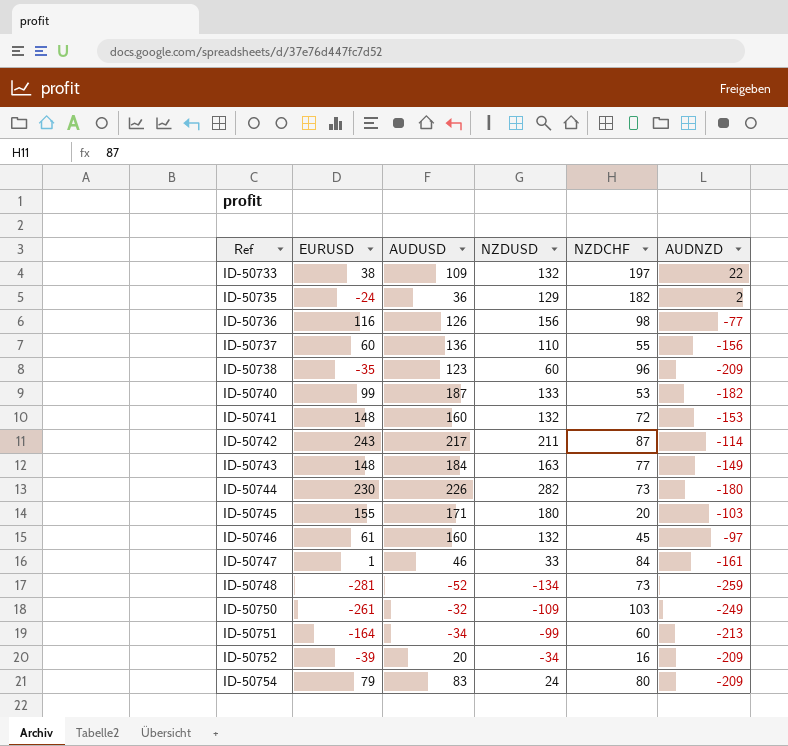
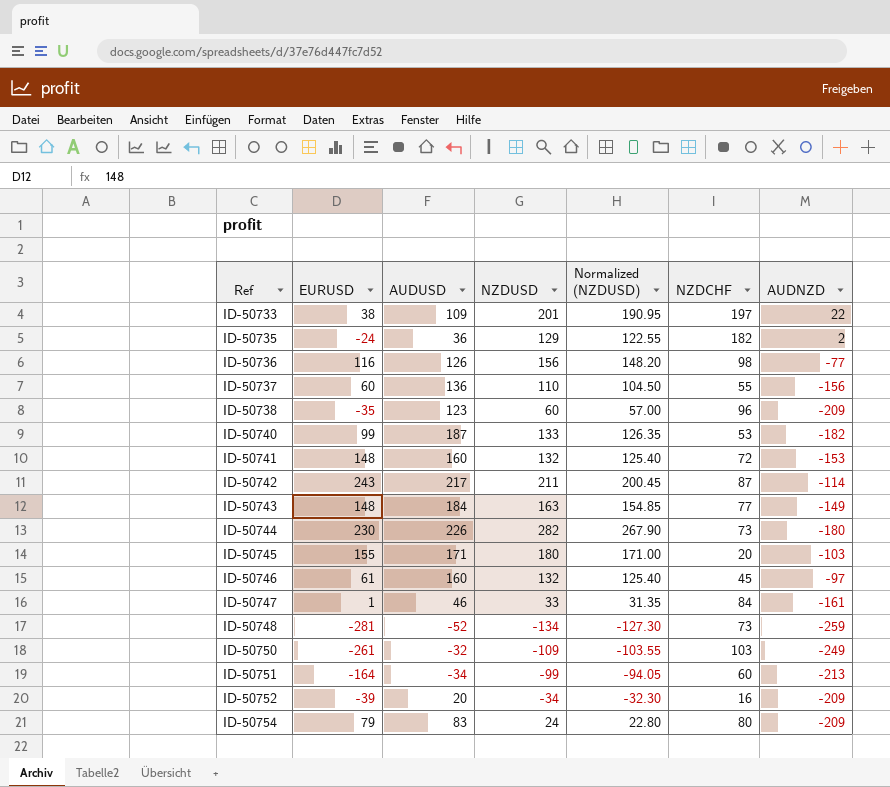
column Normalized (NZDUSD) | formula: none -> [NZDUSD] * 0.95
ID-50733 | NZDUSD: 132 -> 201

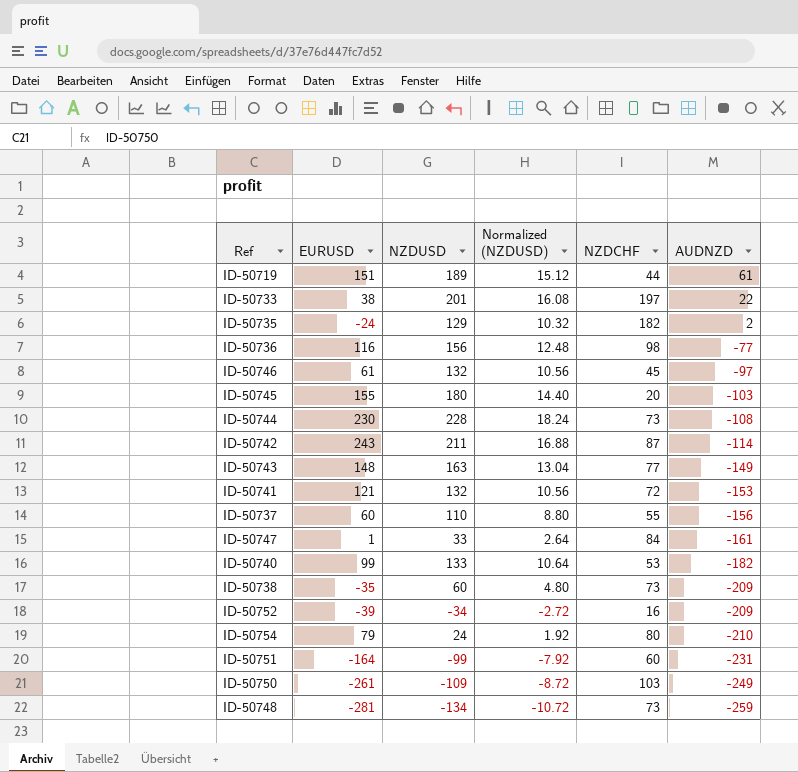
row order: Ref ascending -> AUDNZD descending
column AUDUSD | position: 3 -> none
column Normalized (NZDUSD) | formula: [NZDUSD] * 0.95 -> [NZDUSD] * 0.08
row ID-50719: none -> 151 | 189 | 15.12 | 44 | 61
ID-50744 | NZDUSD: 282 -> 228
ID-50744 | AUDNZD: -180 -> -108
ID-50741 | EURUSD: 148 -> 121
ID-50738 | NZDCHF: 96 -> 73
ID-50754 | AUDNZD: -209 -> -210
ID-50751 | AUDNZD: -213 -> -231

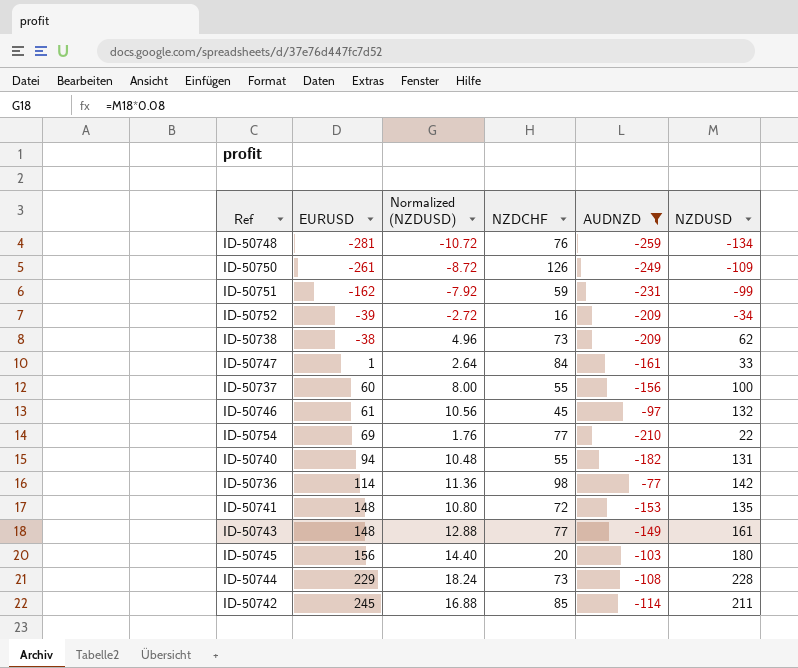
filter: none -> AUDNZD <= -77
row order: AUDNZD descending -> EURUSD ascending
column NZDUSD | position: 3 -> 6
ID-50748 | NZDCHF: 73 -> 76
ID-50750 | NZDCHF: 103 -> 126
ID-50751 | EURUSD: -164 -> -162
ID-50751 | NZDCHF: 60 -> 59
ID-50738 | EURUSD: -35 -> -38
ID-50738 | Normalized (NZDUSD): 4.80 -> 4.96
ID-50738 | NZDUSD: 60 -> 62
ID-50737 | Normalized (NZDUSD): 8.80 -> 8.00
ID-50737 | NZDUSD: 110 -> 100
ID-50754 | EURUSD: 79 -> 69
ID-50754 | Normalized (NZDUSD): 1.92 -> 1.76
ID-50754 | NZDCHF: 80 -> 77
ID-50754 | NZDUSD: 24 -> 22
ID-50740 | EURUSD: 99 -> 94
ID-50740 | Normalized (NZDUSD): 10.64 -> 10.48
ID-50740 | NZDCHF: 53 -> 55
ID-50740 | NZDUSD: 133 -> 131
ID-50736 | EURUSD: 116 -> 114
ID-50736 | Normalized (NZDUSD): 12.48 -> 11.36
ID-50736 | NZDUSD: 156 -> 142
ID-50741 | EURUSD: 121 -> 148
ID-50741 | Normalized (NZDUSD): 10.56 -> 10.80
ID-50741 | NZDUSD: 132 -> 135
ID-50743 | Normalized (NZDUSD): 13.04 -> 12.88
ID-50743 | NZDUSD: 163 -> 161
ID-50745 | EURUSD: 155 -> 156
ID-50744 | EURUSD: 230 -> 229
ID-50742 | EURUSD: 243 -> 245
ID-50742 | NZDCHF: 87 -> 85

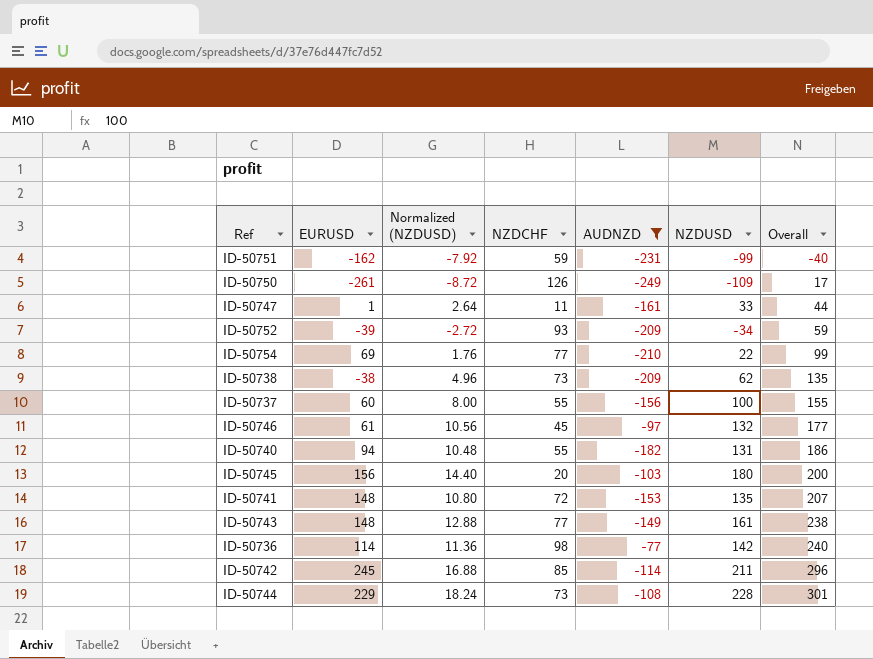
row order: EURUSD ascending -> Overall ascending
column Overall | formula: none -> [NZDCHF] + [NZDUSD]
row ID-50748: -281 | -10.72 | 76 | -259 | -134 -> none
ID-50747 | NZDCHF: 84 -> 11
ID-50752 | NZDCHF: 16 -> 93

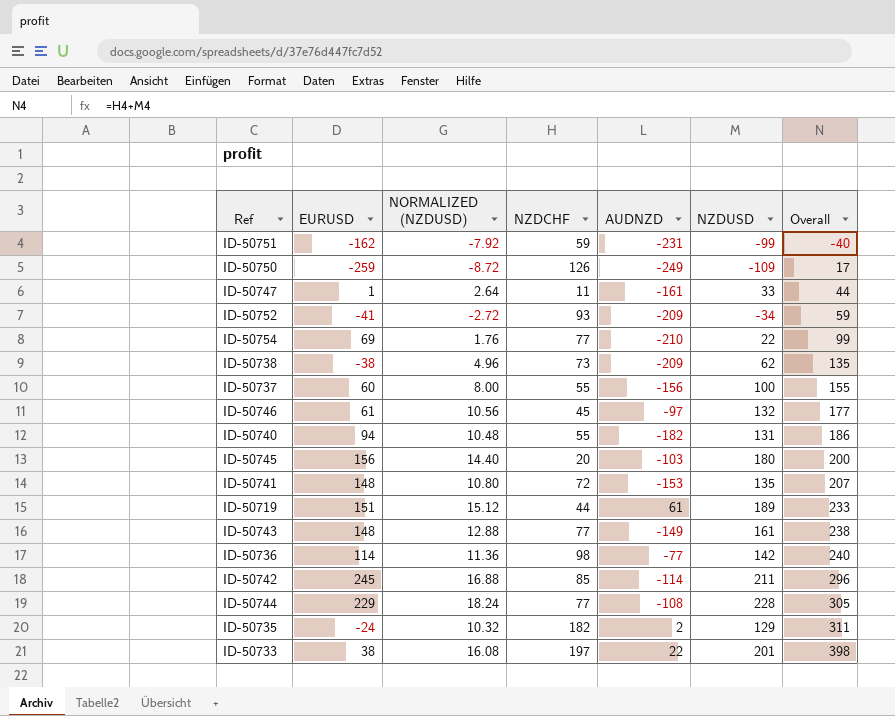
filter: AUDNZD <= -77 -> none
column name: Normalized (NZDUSD) -> NORMALIZED (NZDUSD)
ID-50750 | EURUSD: -261 -> -259
ID-50752 | EURUSD: -39 -> -41
ID-50744 | NZDCHF: 73 -> 77
ID-50744 | Overall: 301 -> 305

